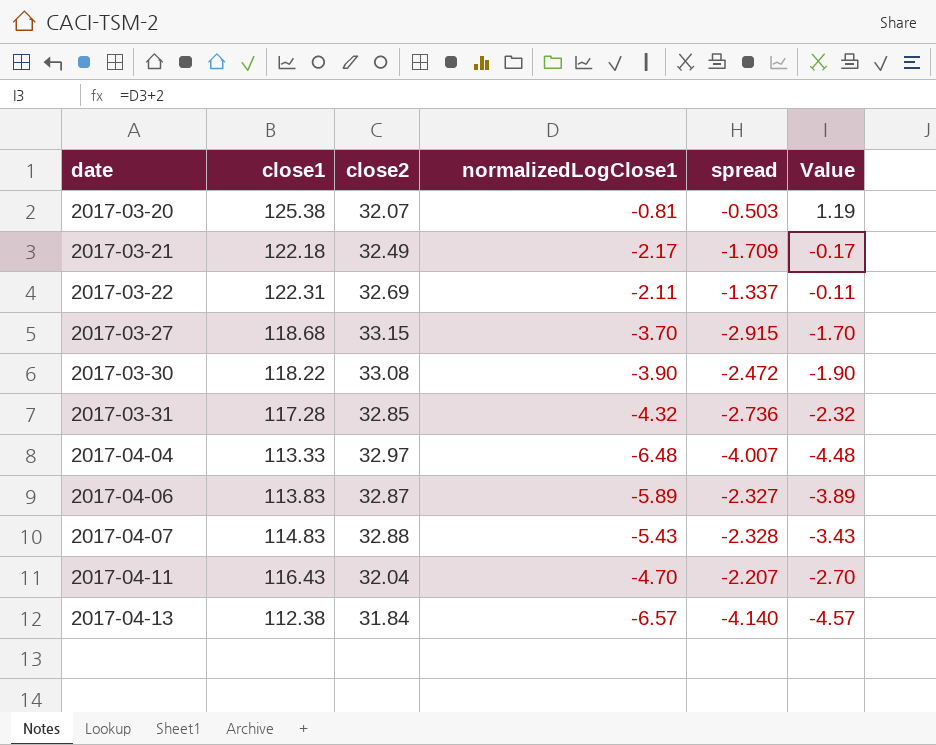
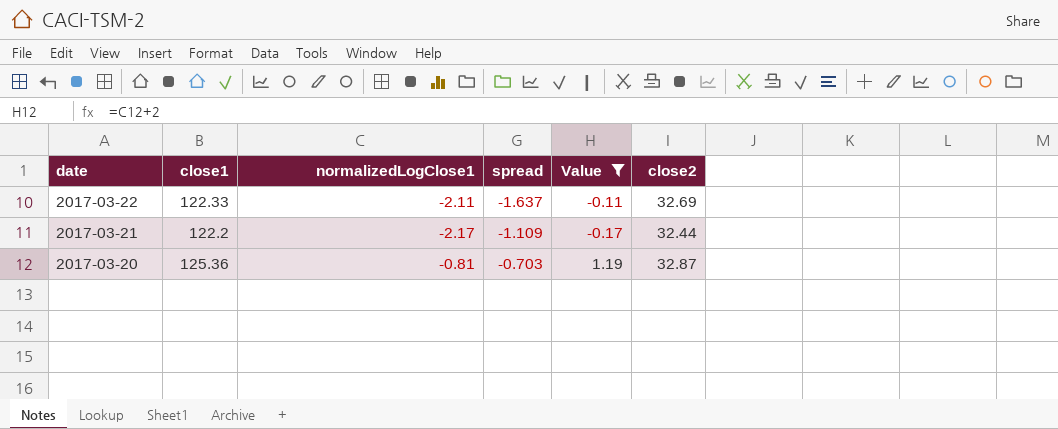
filter: none -> Value >= -0.17
row order: date ascending -> date descending
column close2 | position: 3 -> 6
2017-03-22 | close1: 122.31 -> 122.33
2017-03-22 | spread: -1.337 -> -1.637
2017-03-21 | close1: 122.18 -> 122.2
2017-03-21 | spread: -1.709 -> -1.109
2017-03-21 | close2: 32.49 -> 32.44
2017-03-20 | close1: 125.38 -> 125.36
2017-03-20 | spread: -0.503 -> -0.703
2017-03-20 | close2: 32.07 -> 32.87

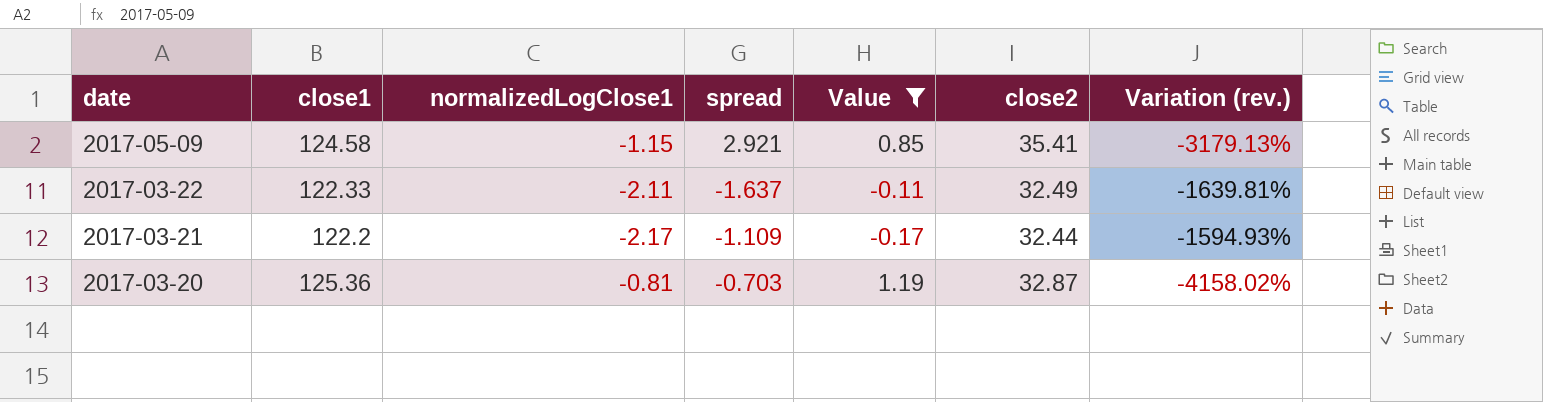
column Variation (rev.) | formula: none -> ([close2] - [normalizedLogClose1]) / [normalizedLogClose1]
row 2017-05-09: none -> 124.58 | -1.15 | 2.921 | 0.85 | 35.41 | -3179.13%
2017-03-22 | close2: 32.69 -> 32.49

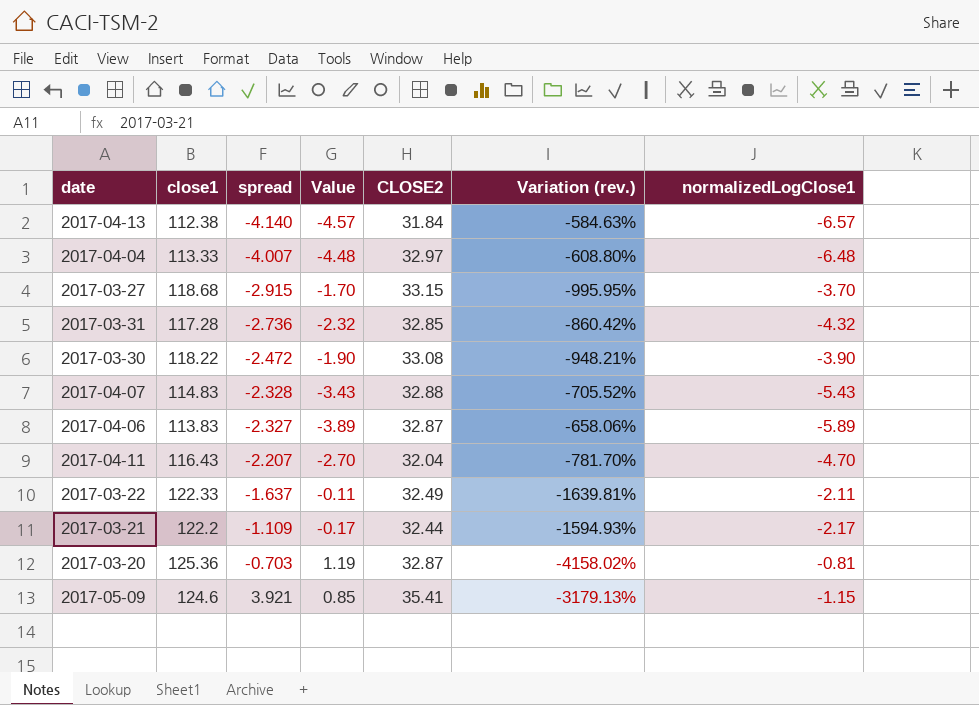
filter: Value >= -0.17 -> none
row order: date descending -> spread ascending
column name: close2 -> CLOSE2
column normalizedLogClose1 | position: 3 -> 7
2017-05-09 | close1: 124.58 -> 124.6
2017-05-09 | spread: 2.921 -> 3.921

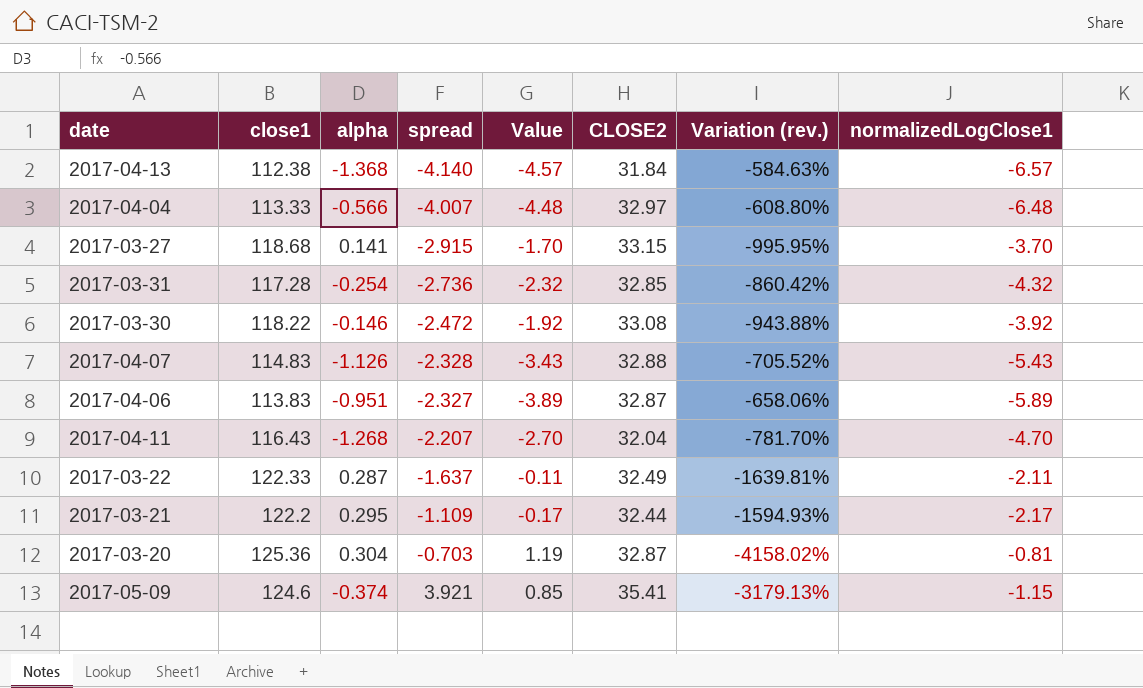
column alpha | position: none -> 3
2017-03-30 | Value: -1.90 -> -1.92
2017-03-30 | Variation (rev.): -948.21% -> -943.88%
2017-03-30 | normalizedLogClose1: -3.90 -> -3.92

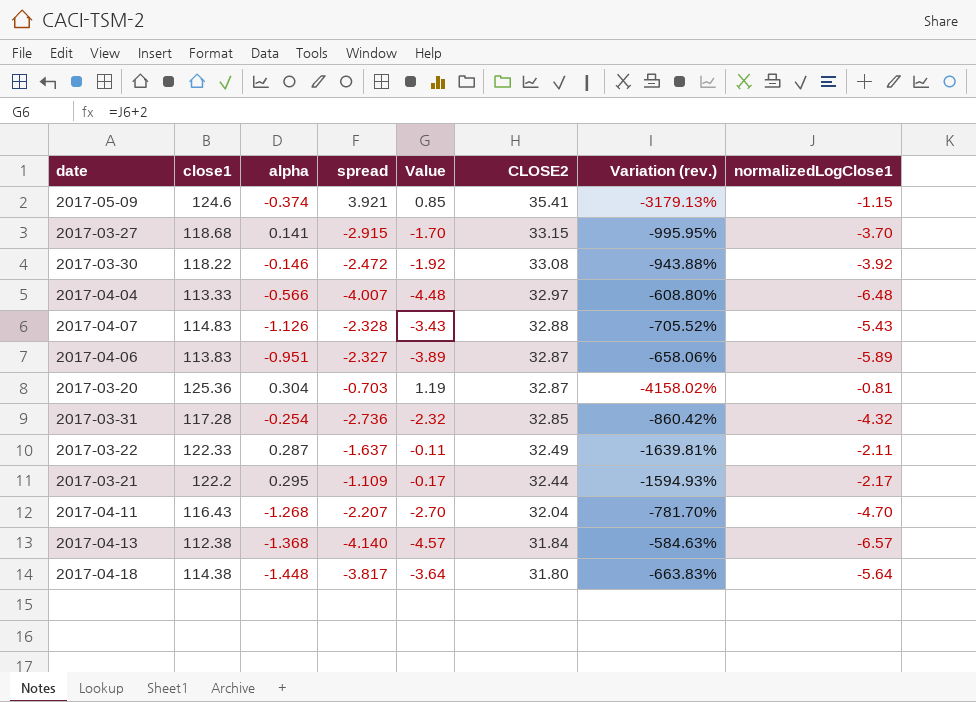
row order: spread ascending -> CLOSE2 descending
row 2017-04-18: none -> 114.38 | -1.448 | -3.817 | -3.64 | 31.80 | -663.83% | -5.64

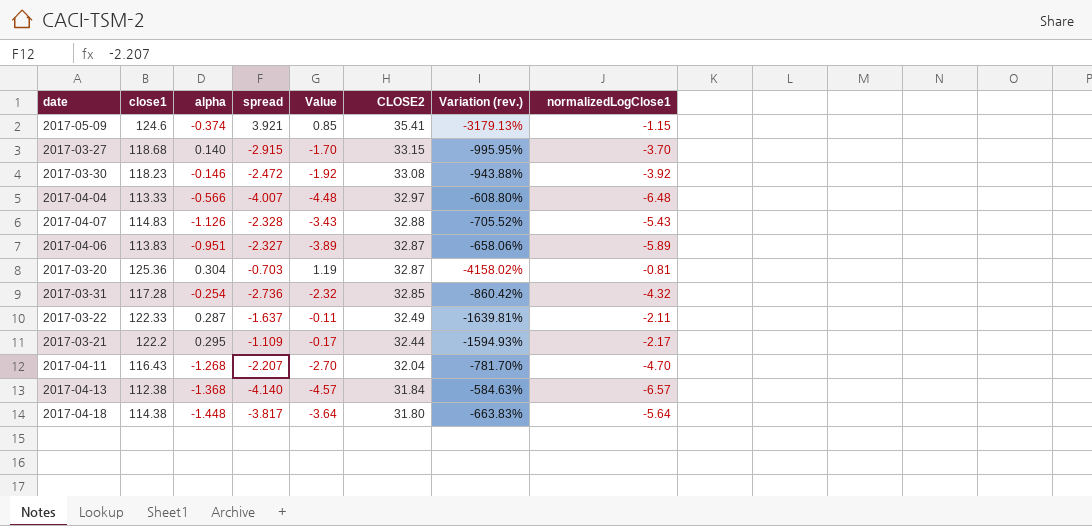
2017-03-27 | alpha: 0.141 -> 0.140
2017-03-30 | close1: 118.22 -> 118.23

